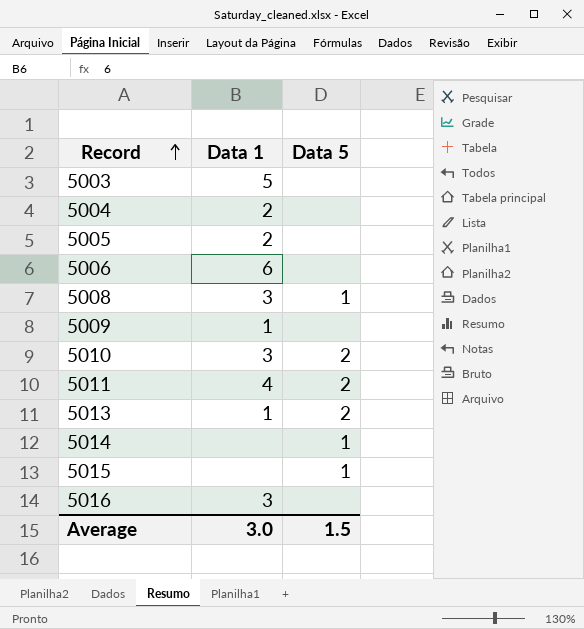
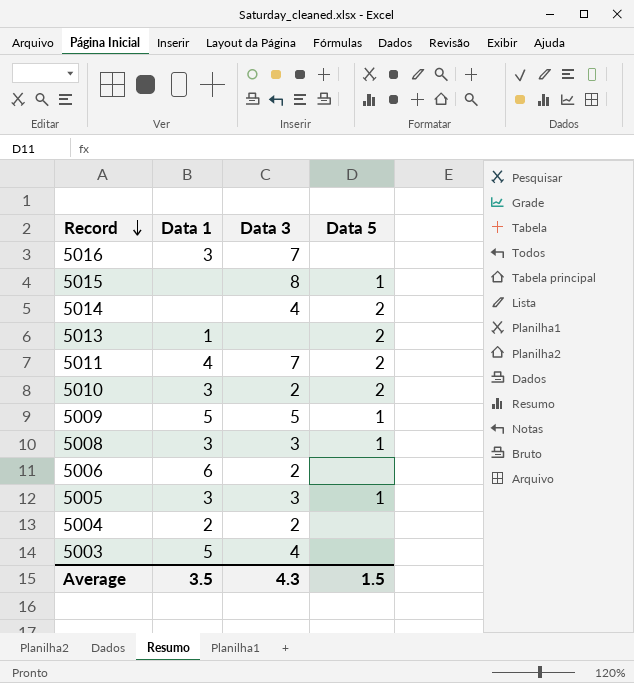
row order: Record ascending -> Record descending
column Data 3 | position: none -> 3
5014 | Data 5: 1 -> 2
5009 | Data 1: 1 -> 5
5009 | Data 5: none -> 1
5005 | Data 1: 2 -> 3
5005 | Data 5: none -> 1
Average | Data 1: 3.0 -> 3.5

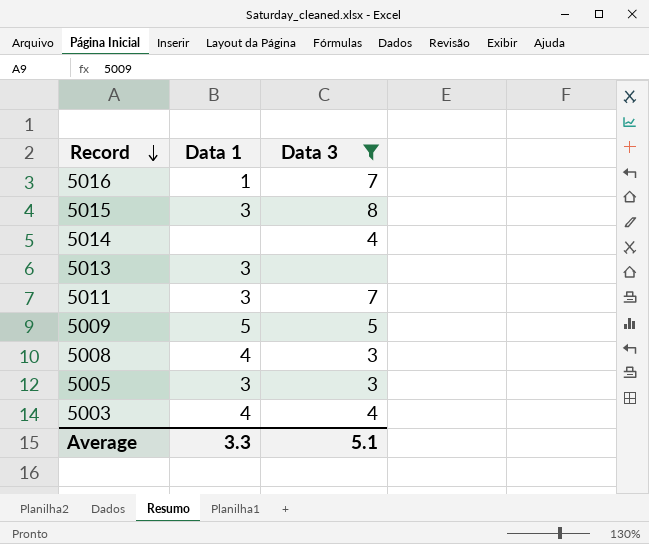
filter: none -> Data 3 != 2
column Data 5 | position: 4 -> none
5016 | Data 1: 3 -> 1
5015 | Data 1: none -> 3
5013 | Data 1: 1 -> 3
5011 | Data 1: 4 -> 3
5008 | Data 1: 3 -> 4
5003 | Data 1: 5 -> 4
Average | Data 1: 3.5 -> 3.3
Average | Data 3: 4.3 -> 5.1

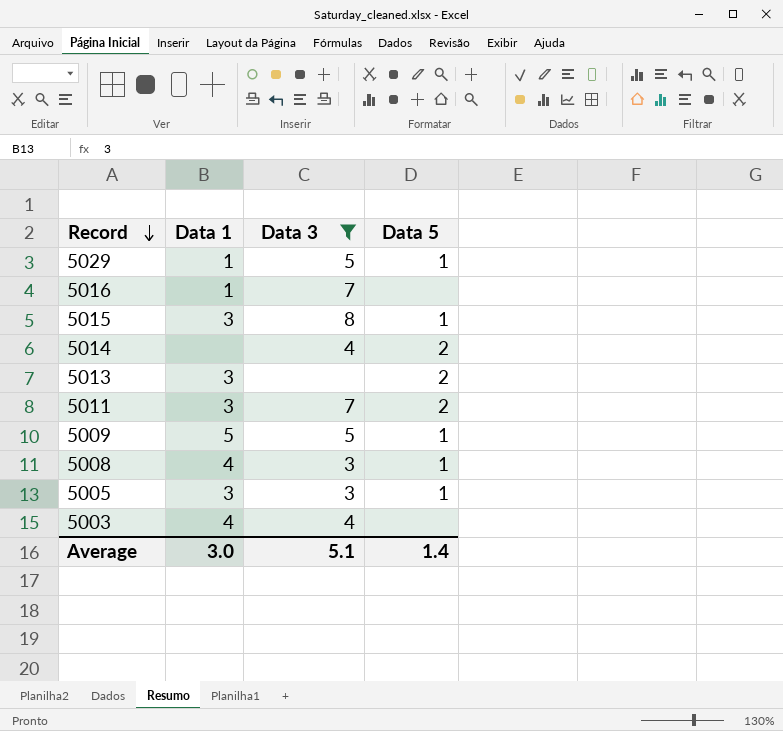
column Data 5 | position: none -> 4
row 5029: none -> 1 | 5 | 1
Average | Data 1: 3.3 -> 3.0

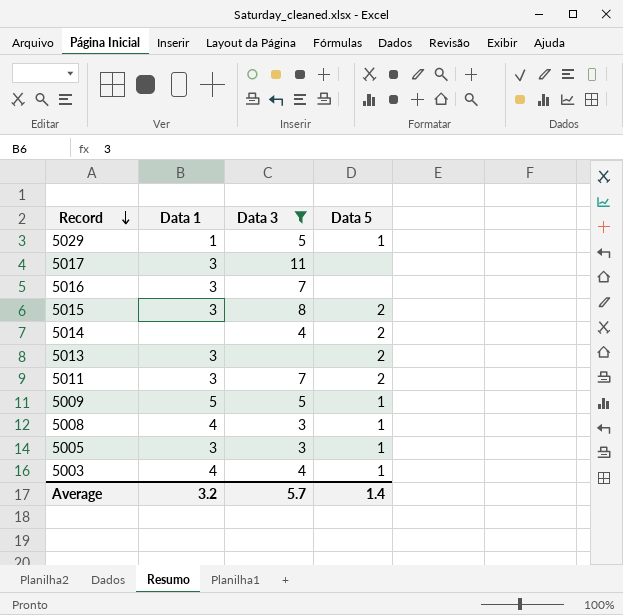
row 5017: none -> 3 | 11 | none
5016 | Data 1: 1 -> 3
5015 | Data 5: 1 -> 2
5003 | Data 5: none -> 1
Average | Data 1: 3.0 -> 3.2
Average | Data 3: 5.1 -> 5.7

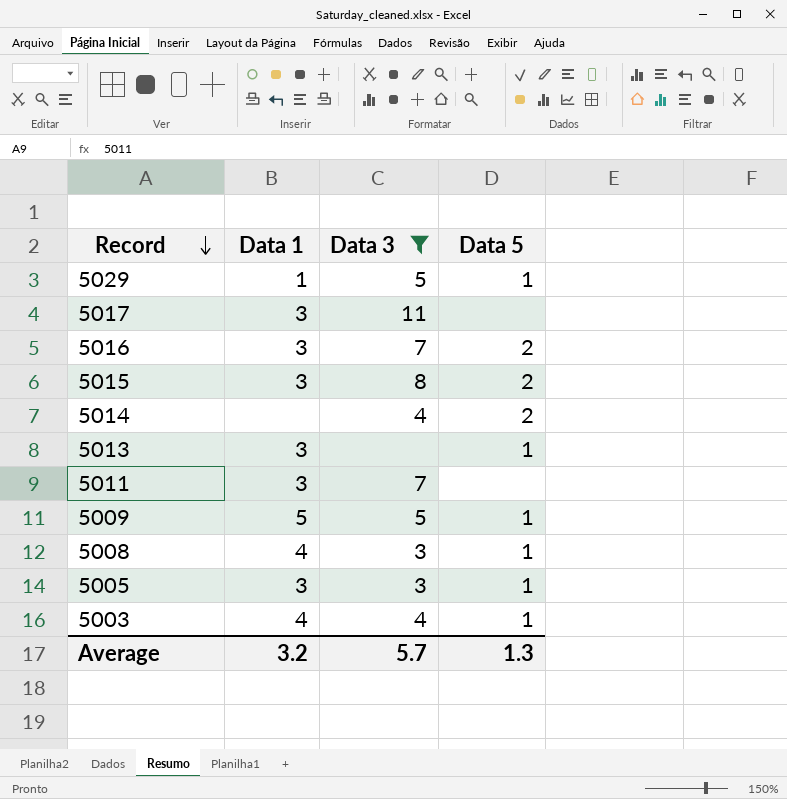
5016 | Data 5: none -> 2
5013 | Data 5: 2 -> 1
5011 | Data 5: 2 -> none
Average | Data 5: 1.4 -> 1.3

